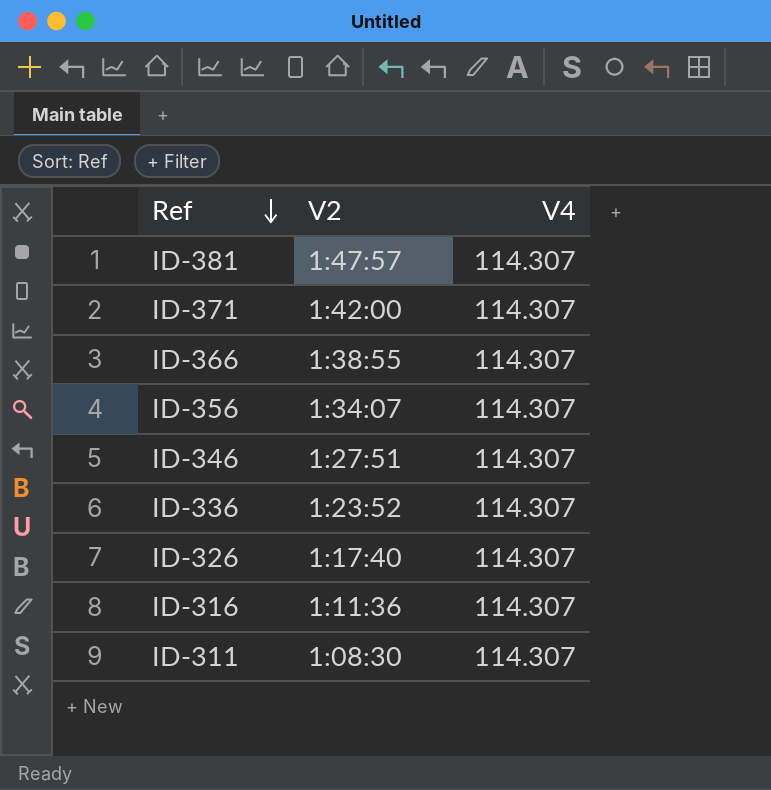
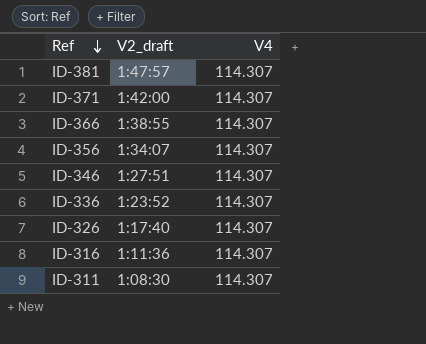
column name: V2 -> V2_draft

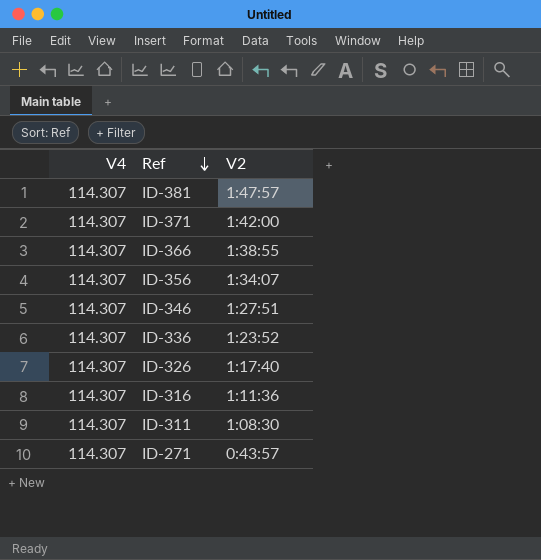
column V4 | position: 3 -> 1
column name: V2_draft -> V2
row ID-271: none -> 114.307 | 0:43:57

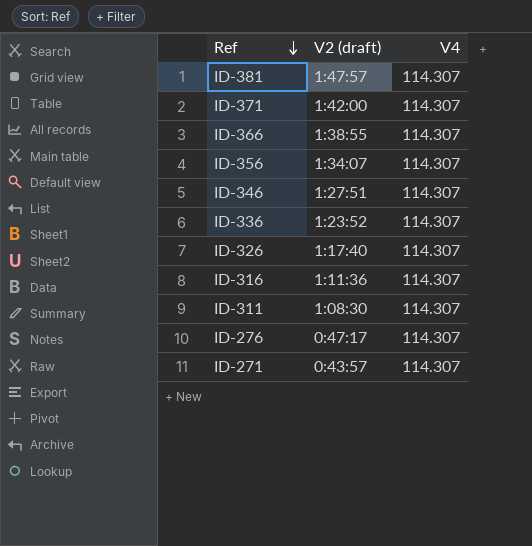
column name: V2 -> V2 (draft)
column V4 | position: 1 -> 3
row ID-276: none -> 0:47:17 | 114.307

